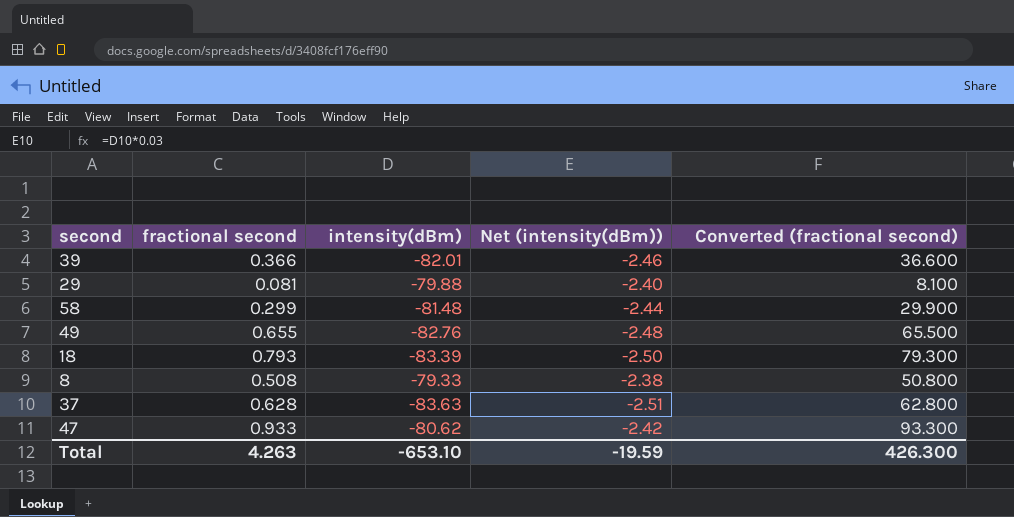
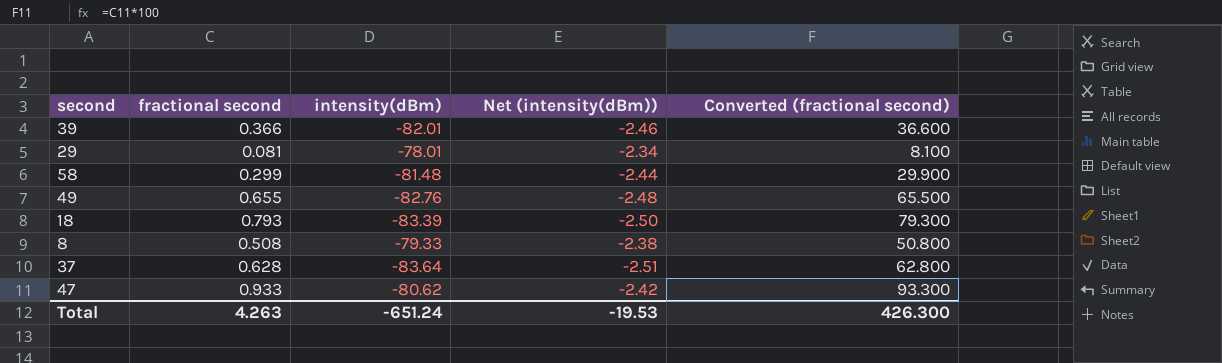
29 | intensity(dBm): -79.88 -> -78.01
29 | Net (intensity(dBm)): -2.40 -> -2.34
37 | intensity(dBm): -83.63 -> -83.64
Total | intensity(dBm): -653.10 -> -651.24
Total | Net (intensity(dBm)): -19.59 -> -19.53

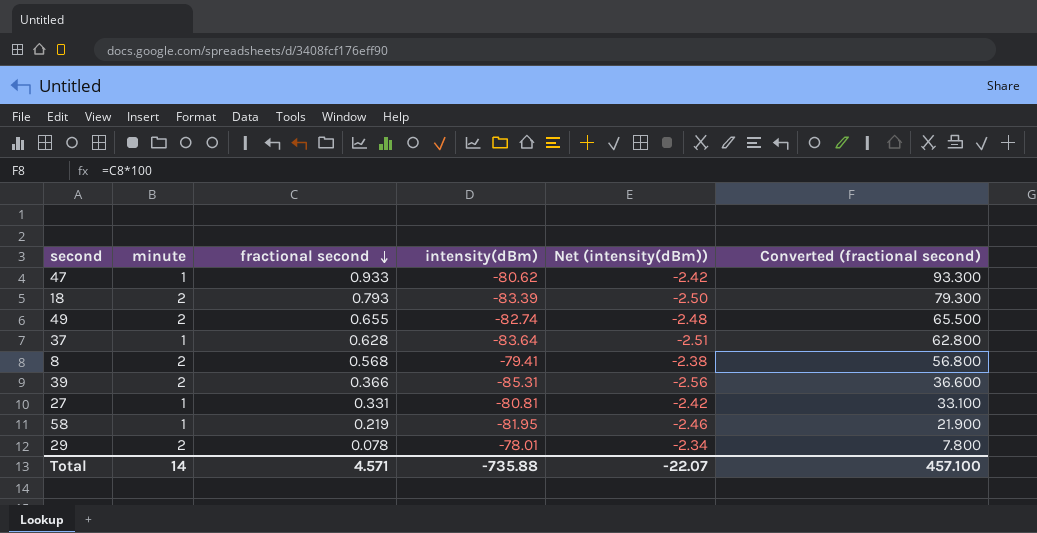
row order: none -> fractional second descending
column minute | position: none -> 2
49 | intensity(dBm): -82.76 -> -82.74
8 | fractional second: 0.508 -> 0.568
8 | intensity(dBm): -79.33 -> -79.41
8 | Converted (fractional second): 50.800 -> 56.800
39 | intensity(dBm): -82.01 -> -85.31
39 | Net (intensity(dBm)): -2.46 -> -2.56
row 27: none -> 1 | 0.331 | -80.81 | -2.42 | 33.100
58 | fractional second: 0.299 -> 0.219
58 | intensity(dBm): -81.48 -> -81.95
58 | Net (intensity(dBm)): -2.44 -> -2.46
58 | Converted (fractional second): 29.900 -> 21.900
29 | fractional second: 0.081 -> 0.078
29 | Converted (fractional second): 8.100 -> 7.800
Total | fractional second: 4.263 -> 4.571
Total | intensity(dBm): -651.24 -> -735.88
Total | Net (intensity(dBm)): -19.53 -> -22.07
Total | Converted (fractional second): 426.300 -> 457.100

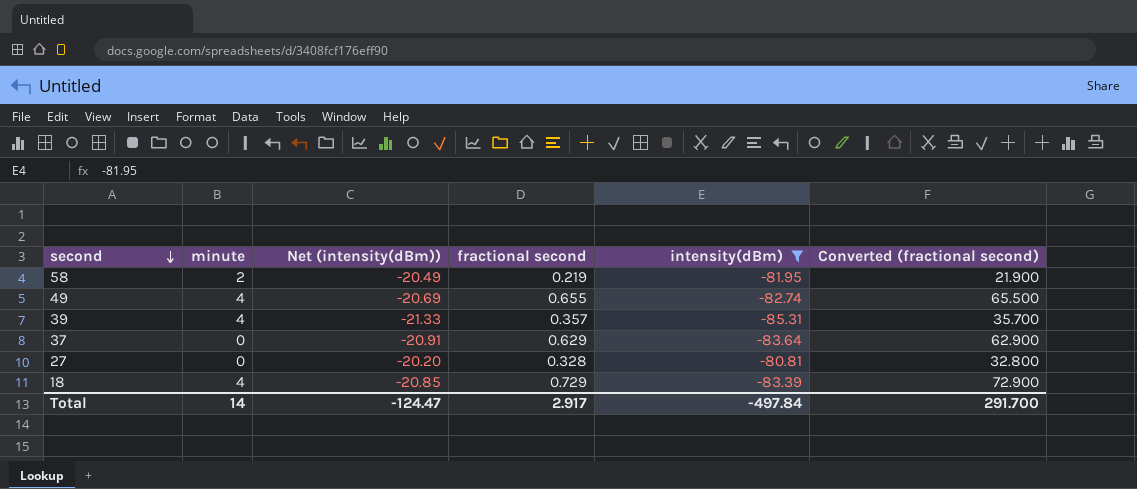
filter: none -> intensity(dBm) <= -80.81
row order: fractional second descending -> second descending
column Net (intensity(dBm)) | formula: [intensity(dBm)] * 0.03 -> [intensity(dBm)] * 0.25
column Net (intensity(dBm)) | position: 5 -> 3
58 | minute: 1 -> 2
49 | minute: 2 -> 4
39 | minute: 2 -> 4
39 | fractional second: 0.366 -> 0.357
39 | Converted (fractional second): 36.600 -> 35.700
37 | minute: 1 -> 0
37 | fractional second: 0.628 -> 0.629
37 | Converted (fractional second): 62.800 -> 62.900
27 | minute: 1 -> 0
27 | fractional second: 0.331 -> 0.328
27 | Converted (fractional second): 33.100 -> 32.800
18 | minute: 2 -> 4
18 | fractional second: 0.793 -> 0.729
18 | Converted (fractional second): 79.300 -> 72.900
Total | Net (intensity(dBm)): -22.07 -> -124.47
Total | fractional second: 4.571 -> 2.917
Total | intensity(dBm): -735.88 -> -497.84
Total | Converted (fractional second): 457.100 -> 291.700

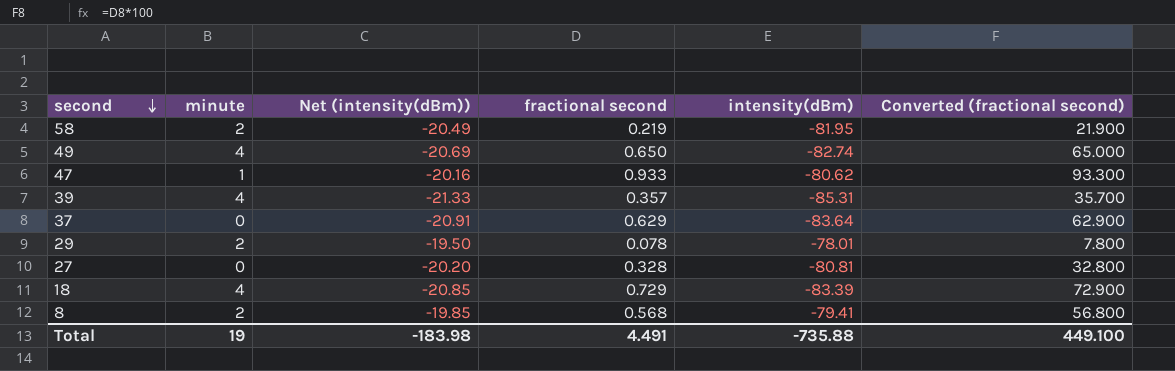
filter: intensity(dBm) <= -80.81 -> none
49 | fractional second: 0.655 -> 0.650
49 | Converted (fractional second): 65.500 -> 65.000
Total | minute: 14 -> 19
Total | Net (intensity(dBm)): -124.47 -> -183.98
Total | fractional second: 2.917 -> 4.491
Total | intensity(dBm): -497.84 -> -735.88
Total | Converted (fractional second): 291.700 -> 449.100

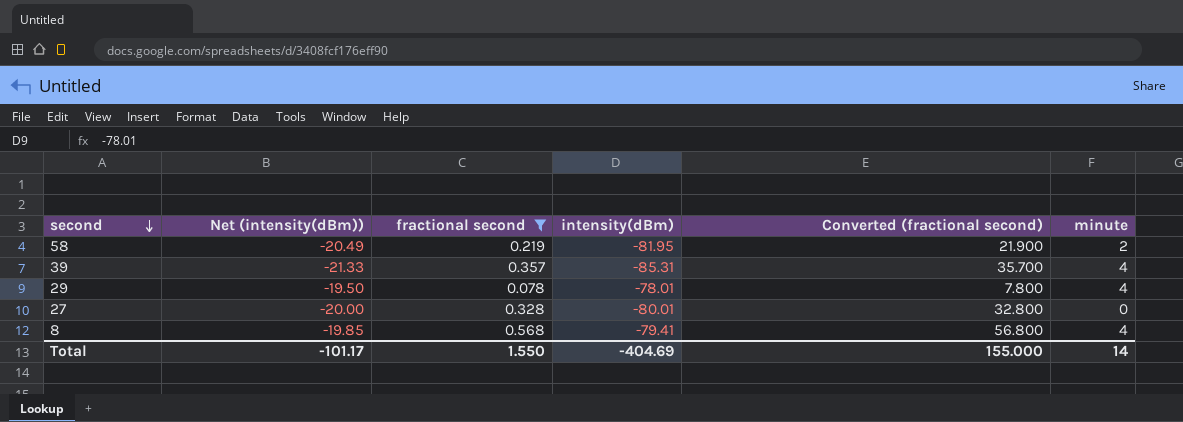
filter: none -> fractional second <= 0.568
column minute | position: 2 -> 6
29 | minute: 2 -> 4
27 | Net (intensity(dBm)): -20.20 -> -20.00
27 | intensity(dBm): -80.81 -> -80.01
8 | minute: 2 -> 4
Total | Net (intensity(dBm)): -183.98 -> -101.17
Total | fractional second: 4.491 -> 1.550
Total | intensity(dBm): -735.88 -> -404.69
Total | Converted (fractional second): 449.100 -> 155.000
Total | minute: 19 -> 14

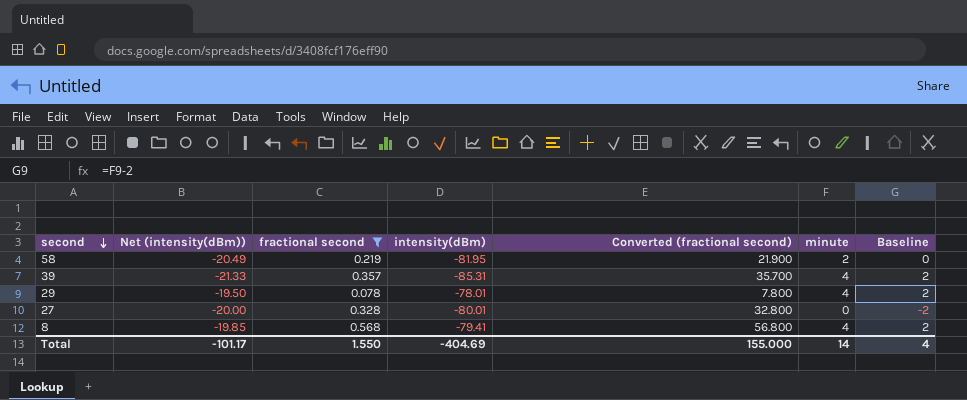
column Baseline | formula: none -> [minute] - 2

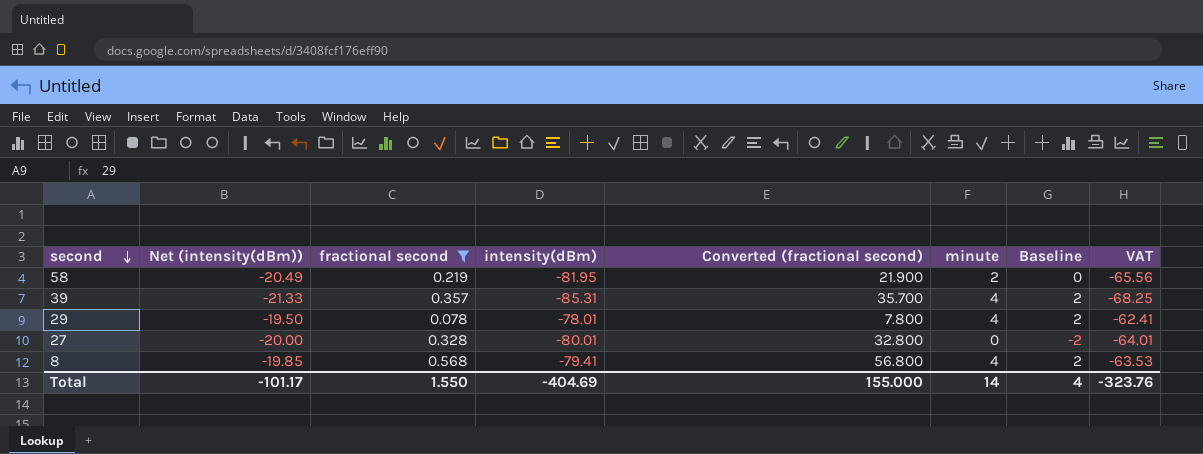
column VAT | formula: none -> [intensity(dBm)] * 0.8

